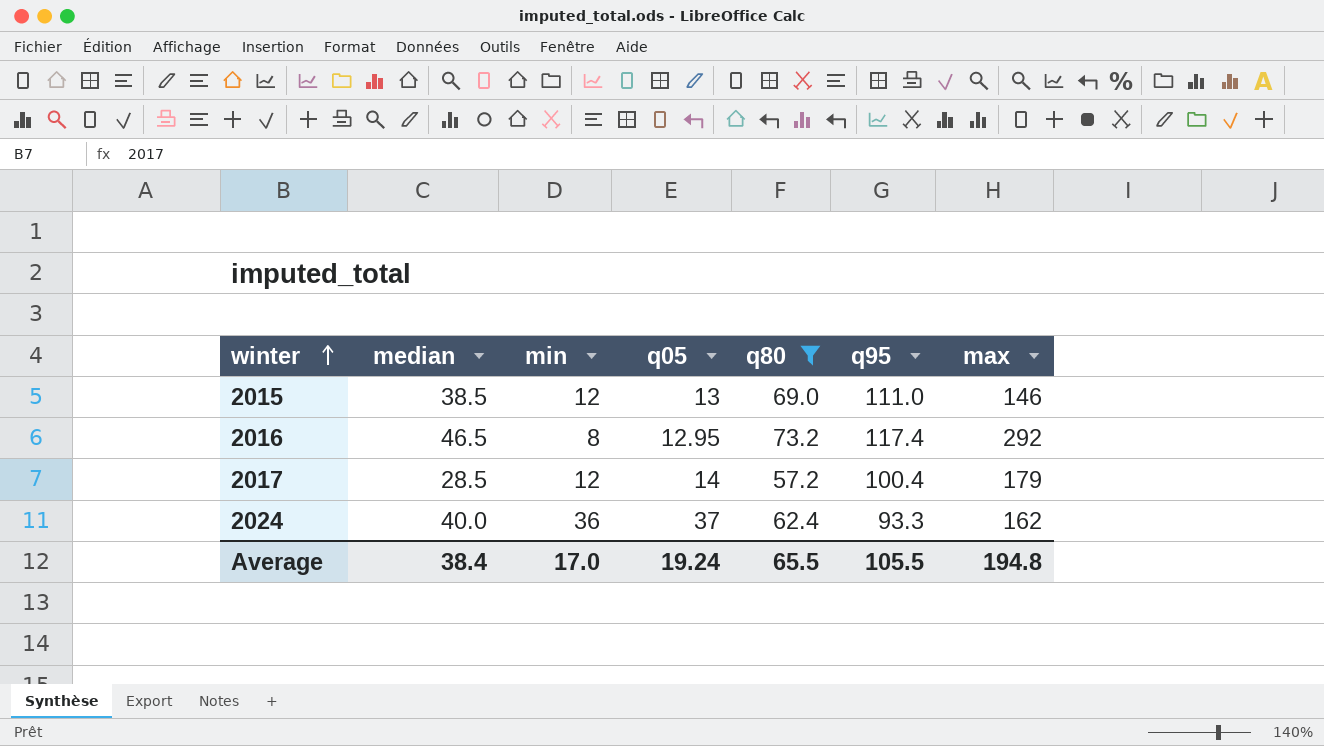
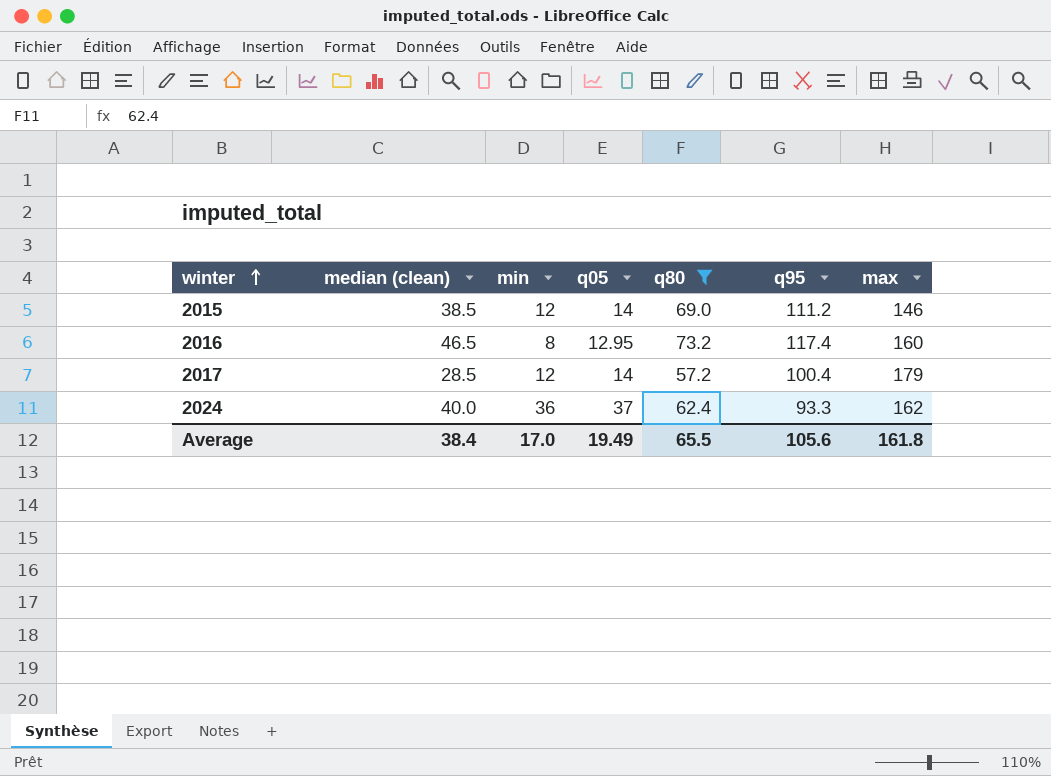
column name: median -> median (clean)
2015 | q05: 13 -> 14
2015 | q95: 111.0 -> 111.2
2016 | max: 292 -> 160
Average | q05: 19.24 -> 19.49
Average | q95: 105.5 -> 105.6
Average | max: 194.8 -> 161.8

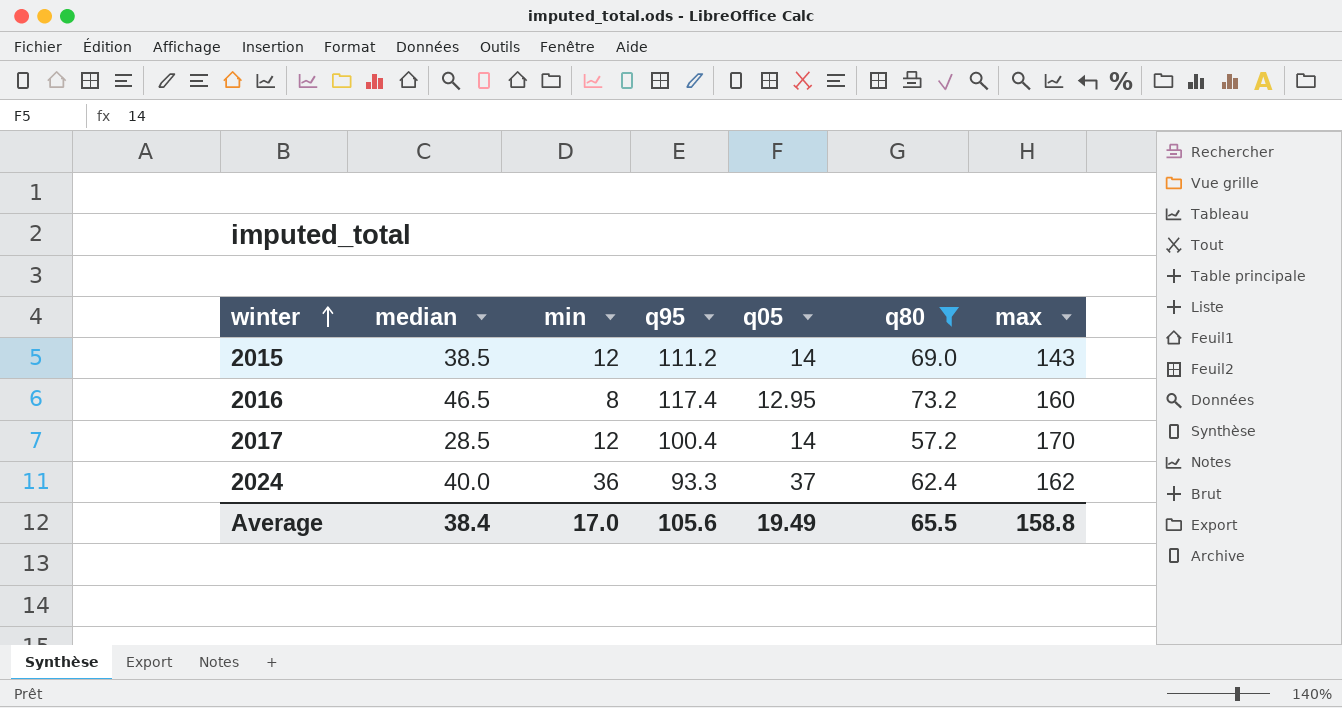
column name: median (clean) -> median
column q95 | position: 6 -> 4
2015 | max: 146 -> 143
2017 | max: 179 -> 170
Average | max: 161.8 -> 158.8

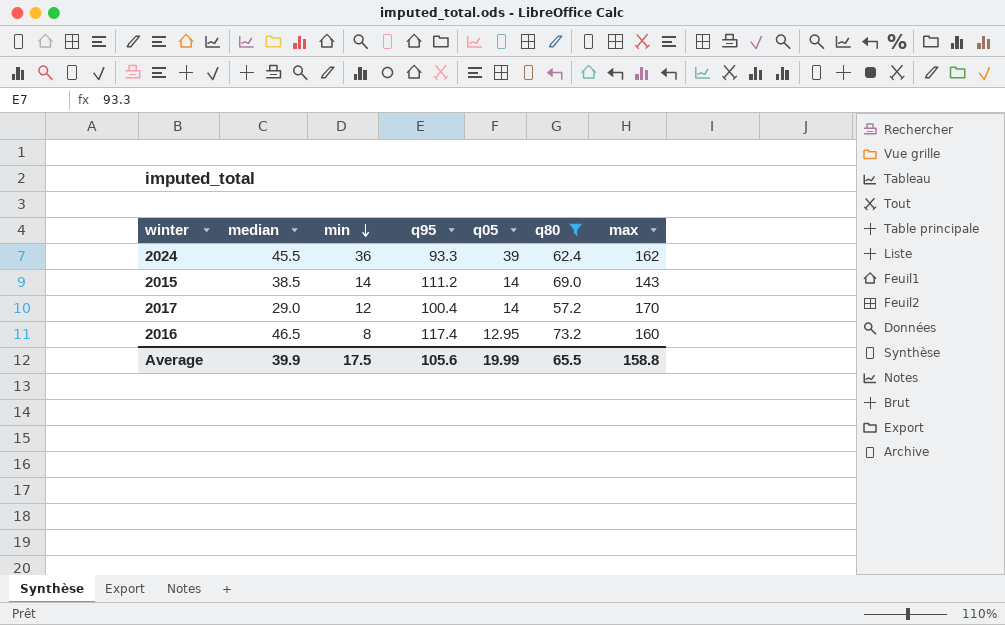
row order: winter ascending -> min descending
2024 | median: 40.0 -> 45.5
2024 | q05: 37 -> 39
2015 | min: 12 -> 14
2017 | median: 28.5 -> 29.0
Average | median: 38.4 -> 39.9
Average | min: 17.0 -> 17.5
Average | q05: 19.49 -> 19.99

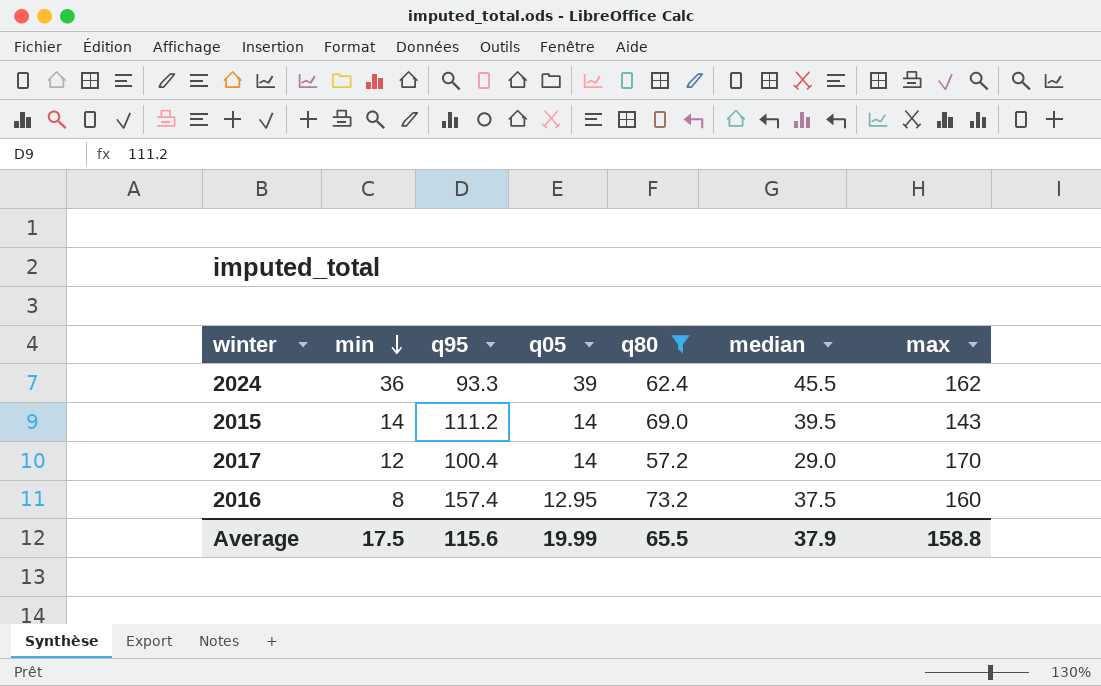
column median | position: 2 -> 6
2015 | median: 38.5 -> 39.5
2016 | q95: 117.4 -> 157.4
2016 | median: 46.5 -> 37.5
Average | q95: 105.6 -> 115.6
Average | median: 39.9 -> 37.9

